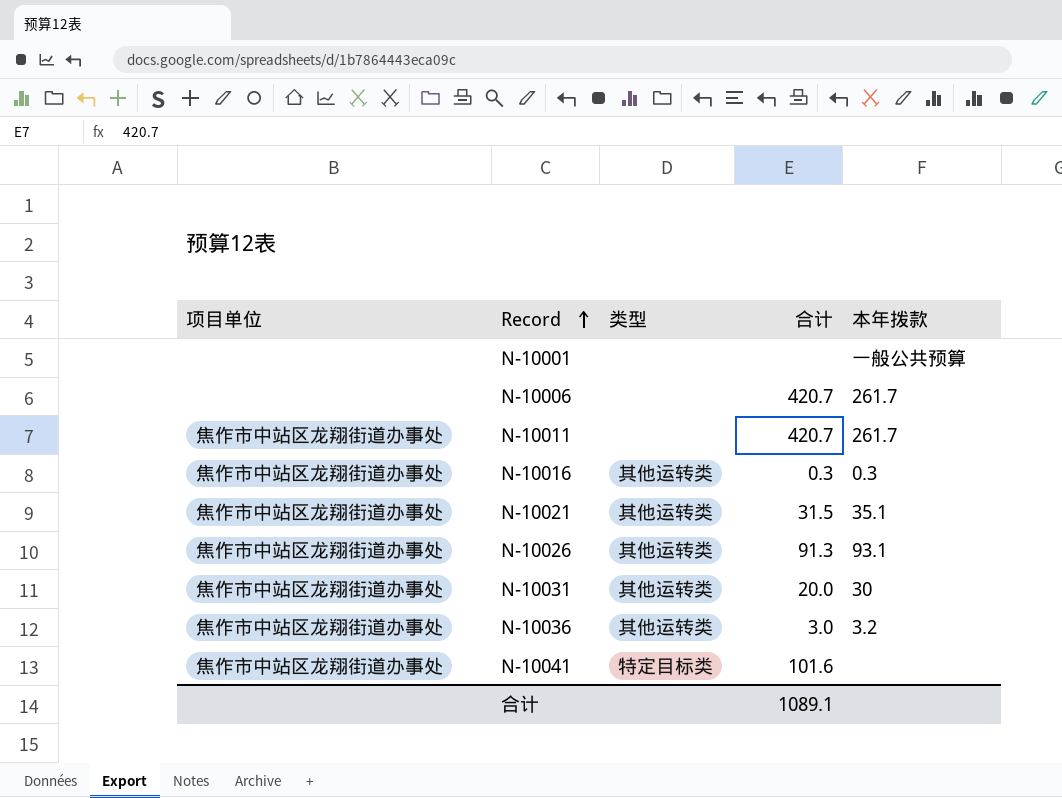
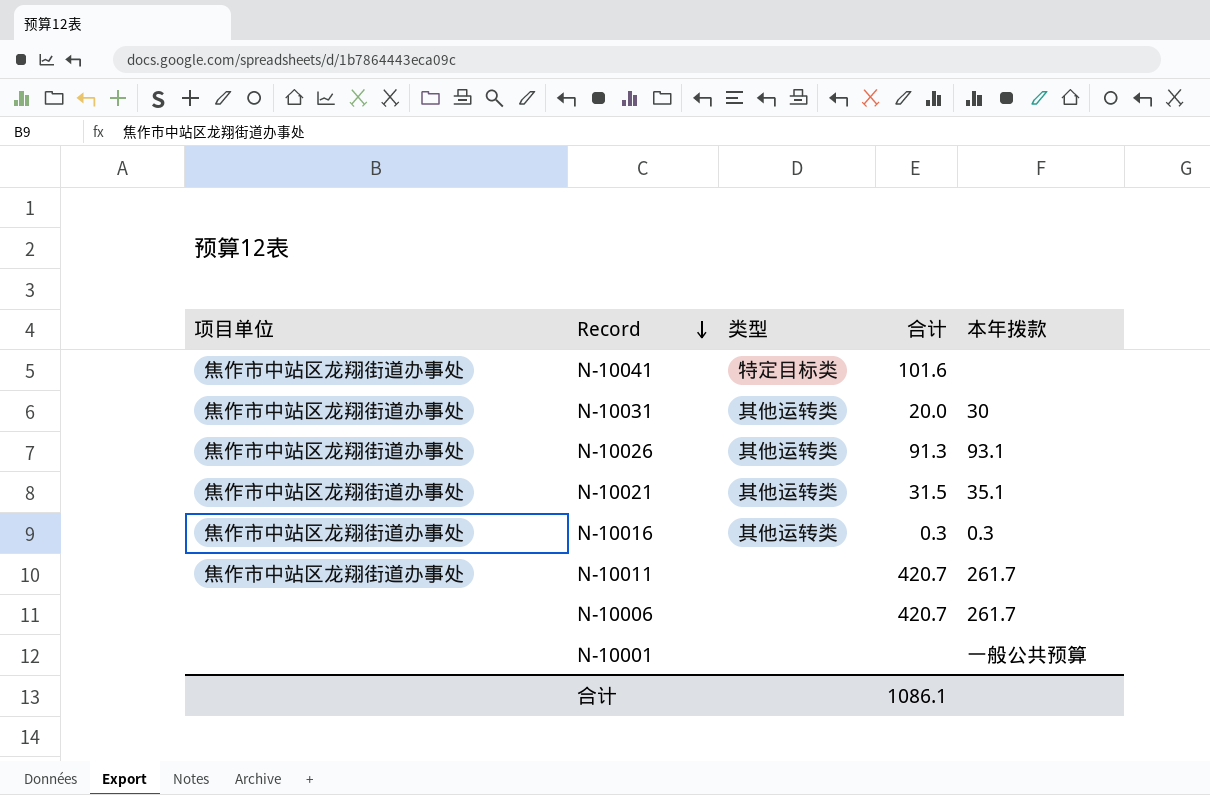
row order: Record ascending -> Record descending
row N-10036: 焦作市中站区龙翔街道办事处 | 其他运转类 | 3.0 | 3.2 -> none
合计 | 合计: 1089.1 -> 1086.1

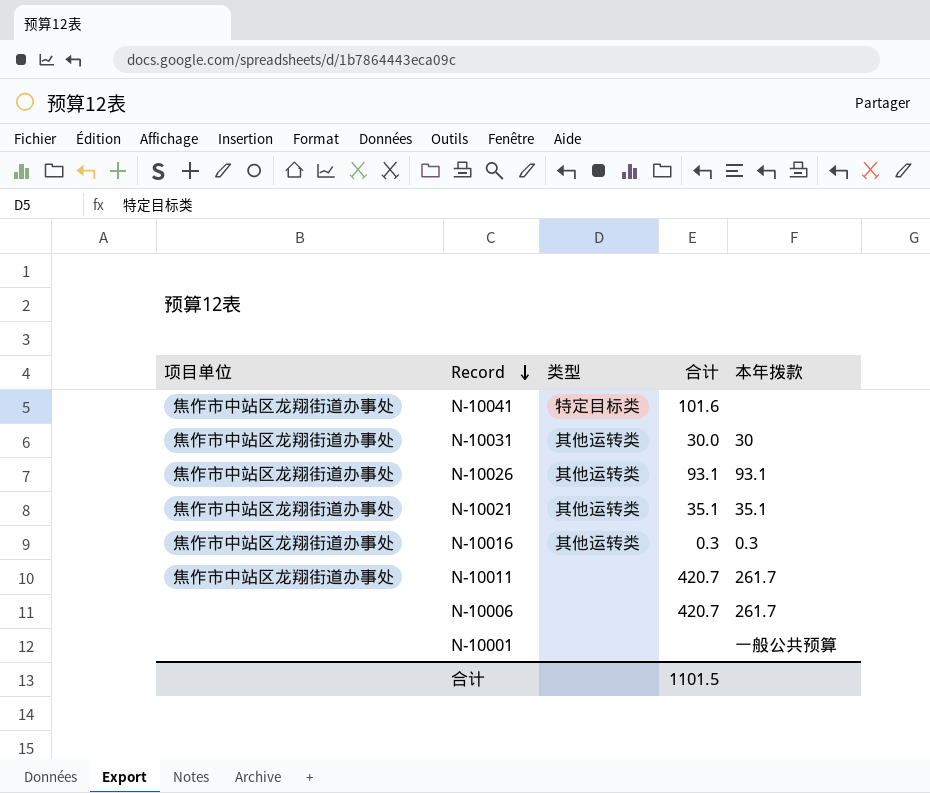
N-10031 | 合计: 20.0 -> 30.0
N-10026 | 合计: 91.3 -> 93.1
N-10021 | 合计: 31.5 -> 35.1
合计 | 合计: 1086.1 -> 1101.5

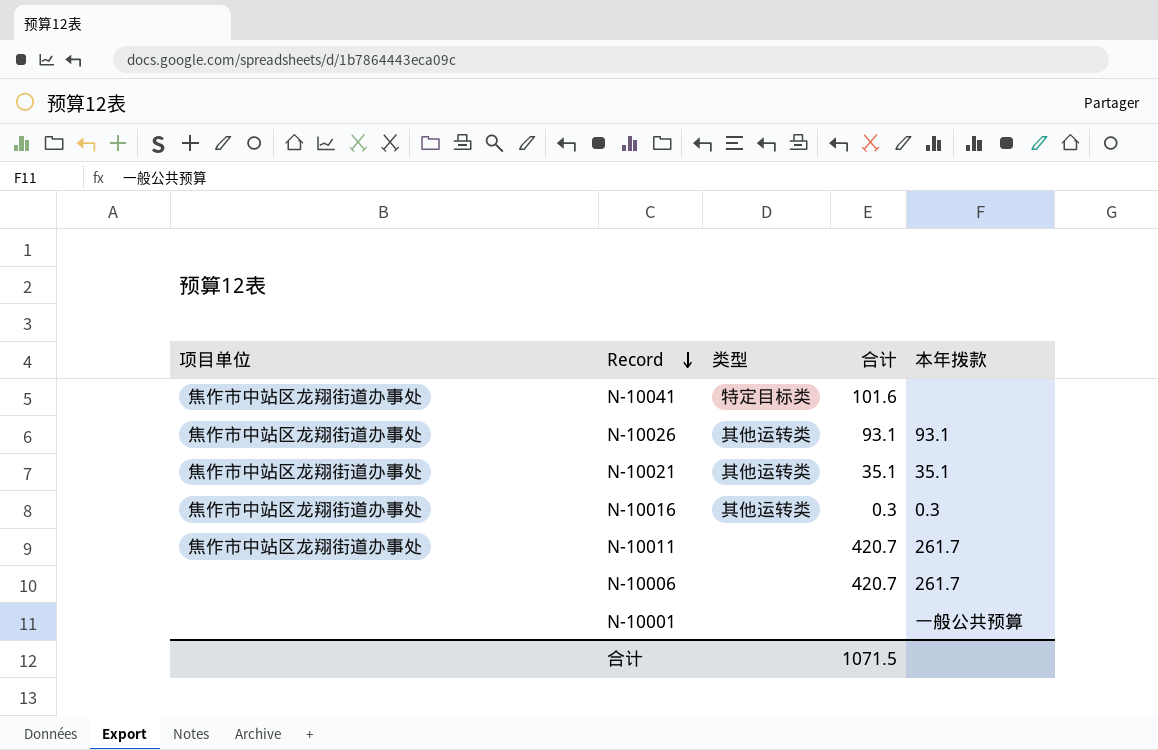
row N-10031: 焦作市中站区龙翔街道办事处 | 其他运转类 | 30.0 | 30 -> none
合计 | 合计: 1101.5 -> 1071.5

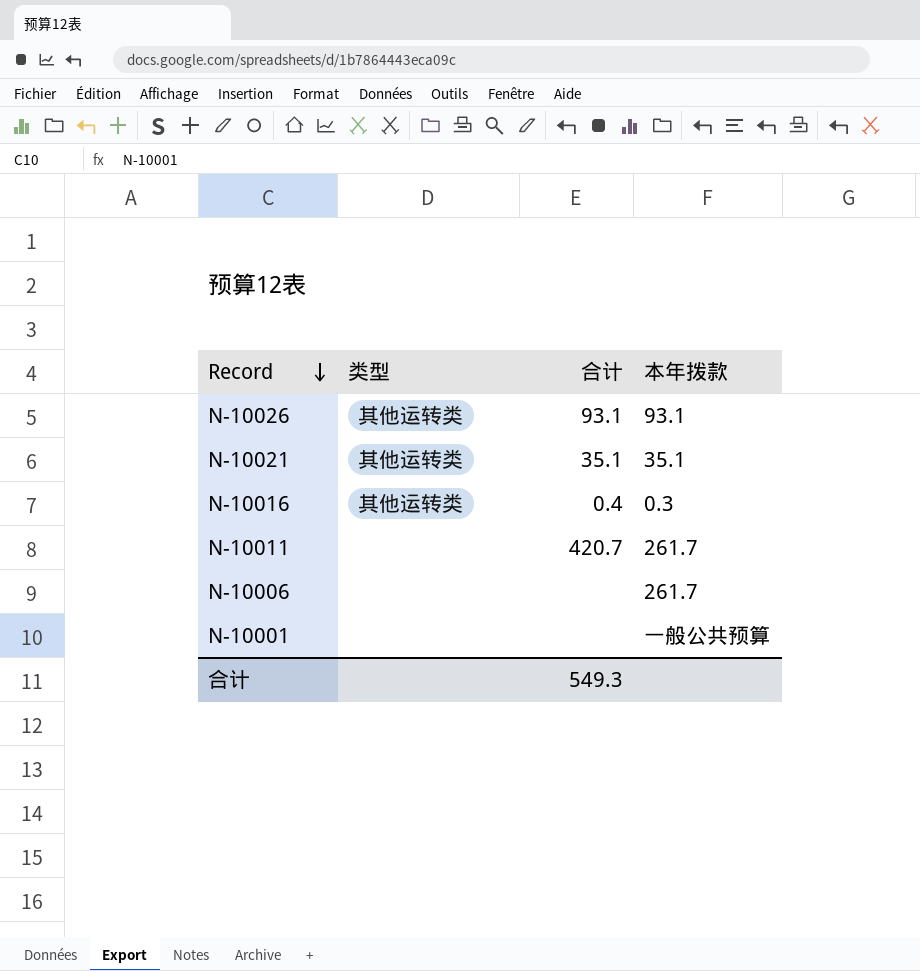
column 项目单位 | position: 1 -> none
row N-10041: 焦作市中站区龙翔街道办事处 | 特定目标类 | 101.6 | none -> none
N-10016 | 合计: 0.3 -> 0.4
N-10006 | 合计: 420.7 -> none
合计 | 合计: 1071.5 -> 549.3

